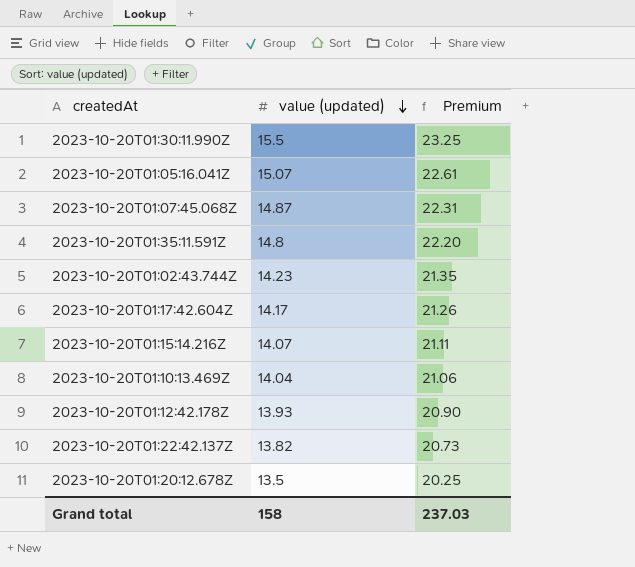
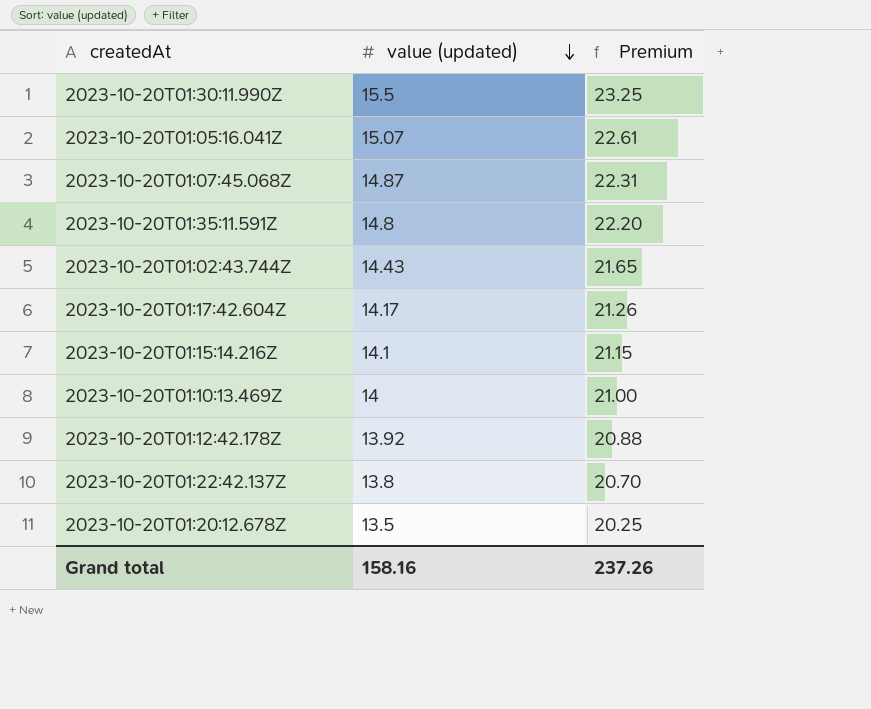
2023-10-20T01:02:43.744Z | value (updated): 14.23 -> 14.43
2023-10-20T01:02:43.744Z | Premium: 21.35 -> 21.65
2023-10-20T01:15:14.216Z | value (updated): 14.07 -> 14.1
2023-10-20T01:15:14.216Z | Premium: 21.11 -> 21.15
2023-10-20T01:10:13.469Z | value (updated): 14.04 -> 14
2023-10-20T01:10:13.469Z | Premium: 21.06 -> 21.00
2023-10-20T01:12:42.178Z | value (updated): 13.93 -> 13.92
2023-10-20T01:12:42.178Z | Premium: 20.90 -> 20.88
2023-10-20T01:22:42.137Z | value (updated): 13.82 -> 13.8
2023-10-20T01:22:42.137Z | Premium: 20.73 -> 20.70
Grand total | value (updated): 158 -> 158.16
Grand total | Premium: 237.03 -> 237.26

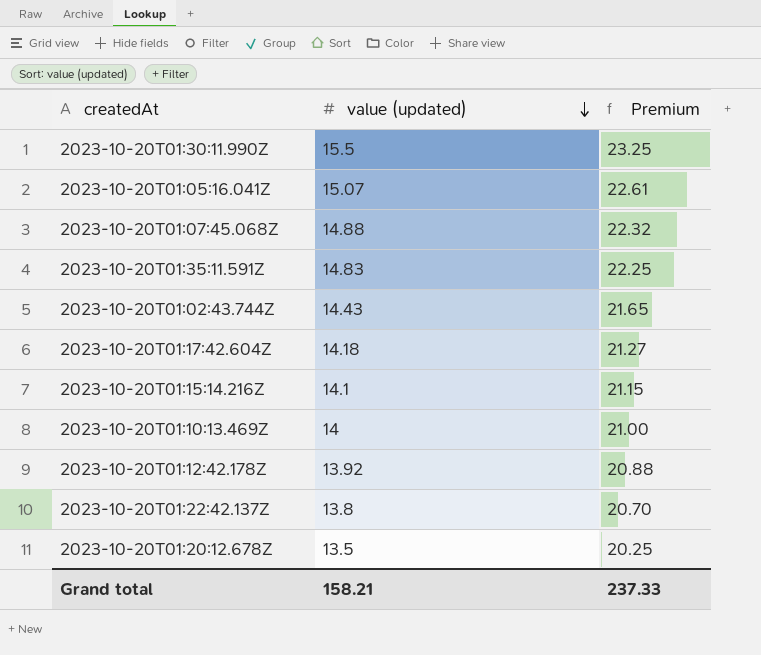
2023-10-20T01:07:45.068Z | value (updated): 14.87 -> 14.88
2023-10-20T01:07:45.068Z | Premium: 22.31 -> 22.32
2023-10-20T01:35:11.591Z | value (updated): 14.8 -> 14.83
2023-10-20T01:35:11.591Z | Premium: 22.20 -> 22.25
2023-10-20T01:17:42.604Z | value (updated): 14.17 -> 14.18
2023-10-20T01:17:42.604Z | Premium: 21.26 -> 21.27
Grand total | value (updated): 158.16 -> 158.21
Grand total | Premium: 237.26 -> 237.33

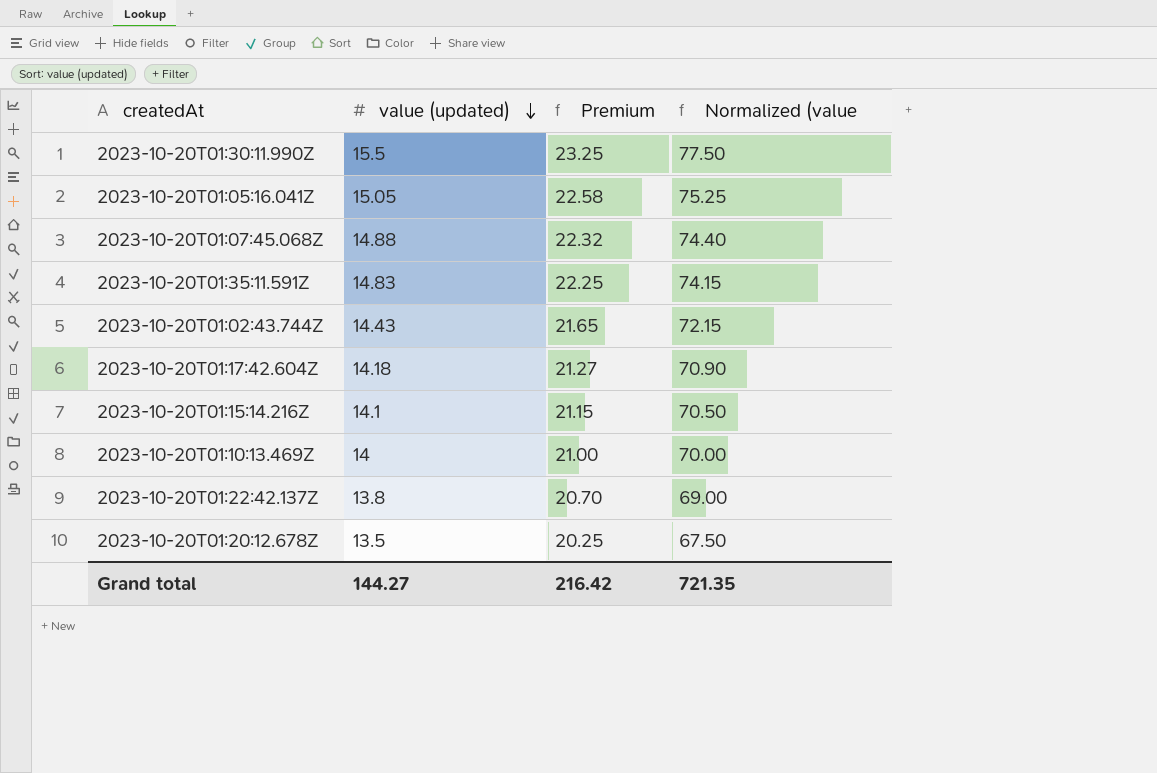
column Normalized (value | formula: none -> [value (updated)] * 5
row 2023-10-20T01:12:42.178Z: 13.92 | 20.88 -> none
2023-10-20T01:05:16.041Z | value (updated): 15.07 -> 15.05
2023-10-20T01:05:16.041Z | Premium: 22.61 -> 22.58
Grand total | value (updated): 158.21 -> 144.27
Grand total | Premium: 237.33 -> 216.42

